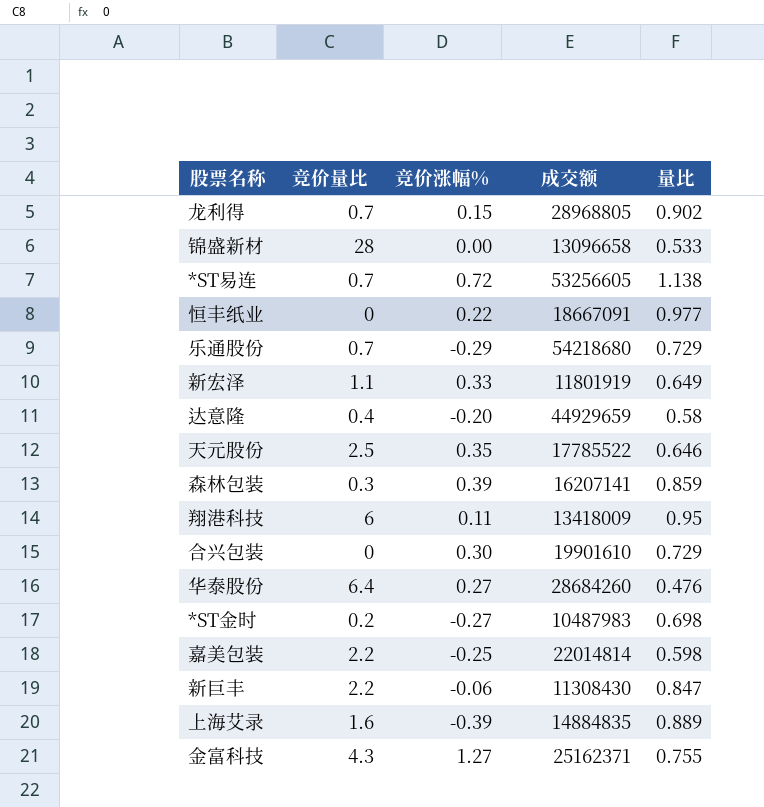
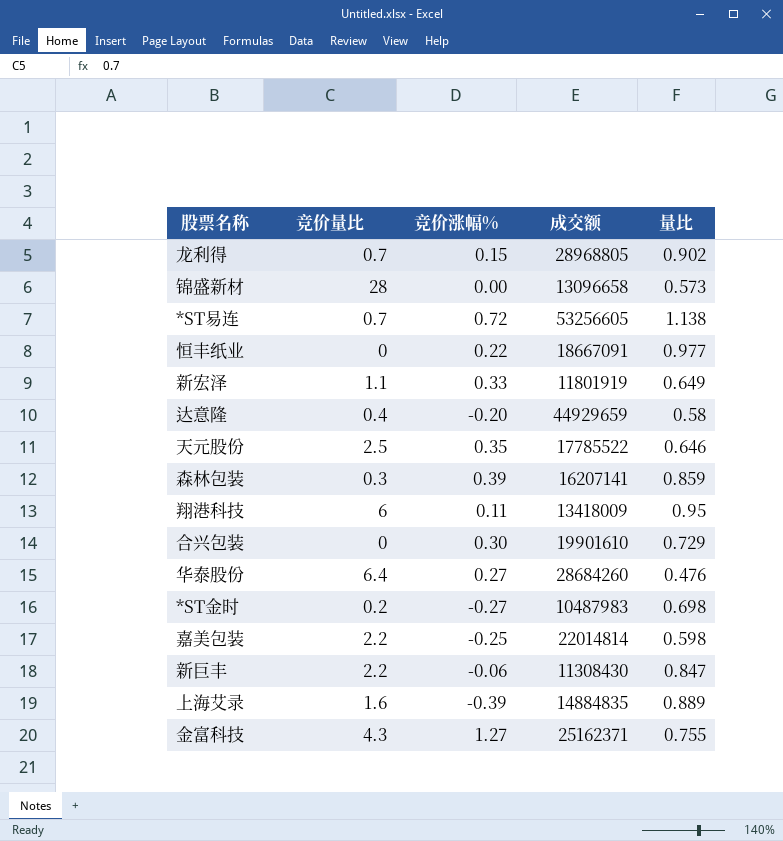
row 乐通股份: 0.7 | -0.29 | 54218680 | 0.729 -> none
锦盛新材 | 量比: 0.533 -> 0.573

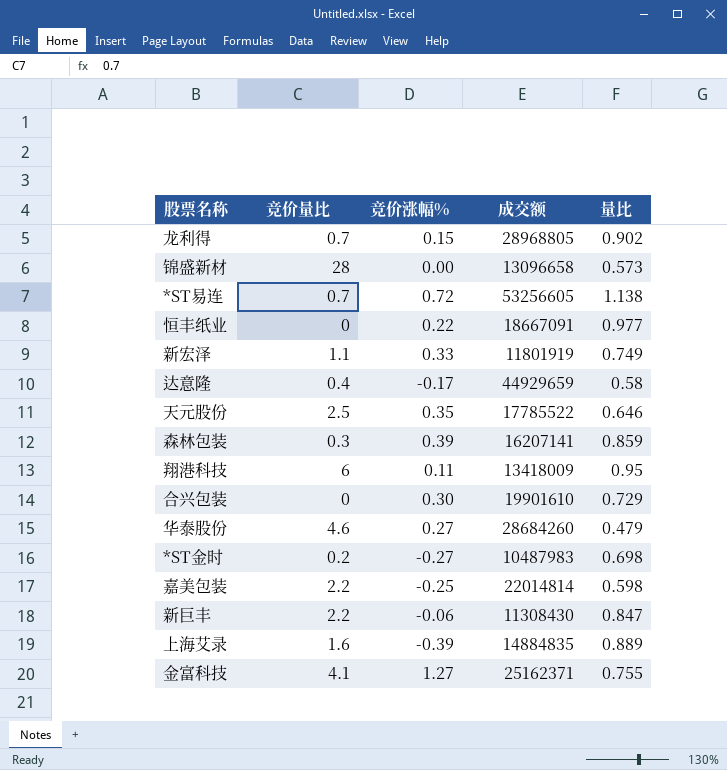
新宏泽 | 量比: 0.649 -> 0.749
达意隆 | 竞价涨幅%: -0.20 -> -0.17
华泰股份 | 竞价量比: 6.4 -> 4.6
华泰股份 | 量比: 0.476 -> 0.479
金富科技 | 竞价量比: 4.3 -> 4.1

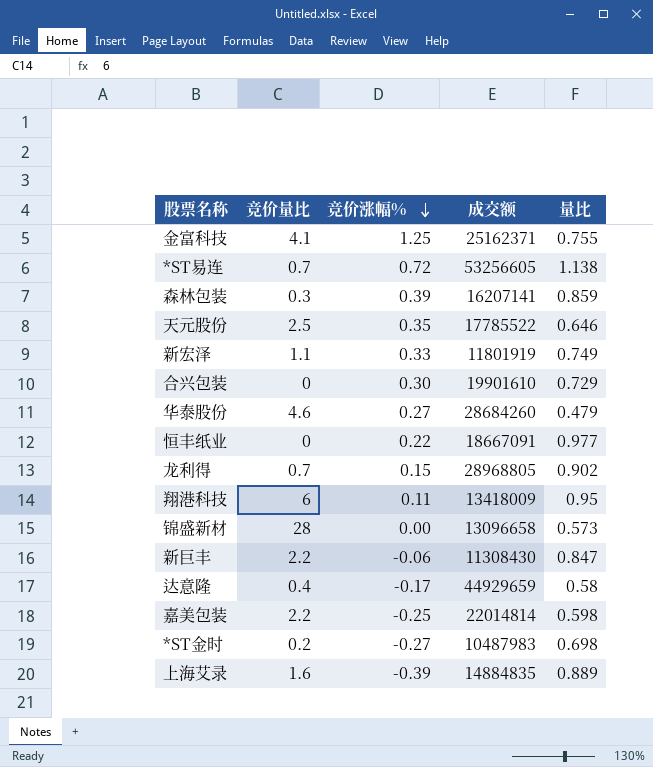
row order: none -> 竞价涨幅% descending
金富科技 | 竞价涨幅%: 1.27 -> 1.25

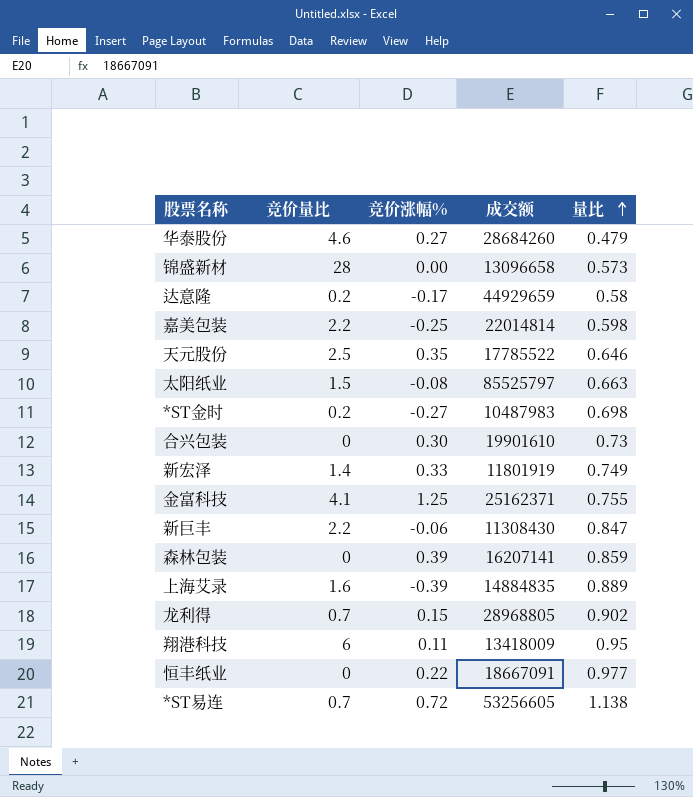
row order: 竞价涨幅% descending -> 量比 ascending
达意隆 | 竞价量比: 0.4 -> 0.2
row 太阳纸业: none -> 1.5 | -0.08 | 85525797 | 0.663
合兴包装 | 量比: 0.729 -> 0.73
新宏泽 | 竞价量比: 1.1 -> 1.4
森林包装 | 竞价量比: 0.3 -> 0

